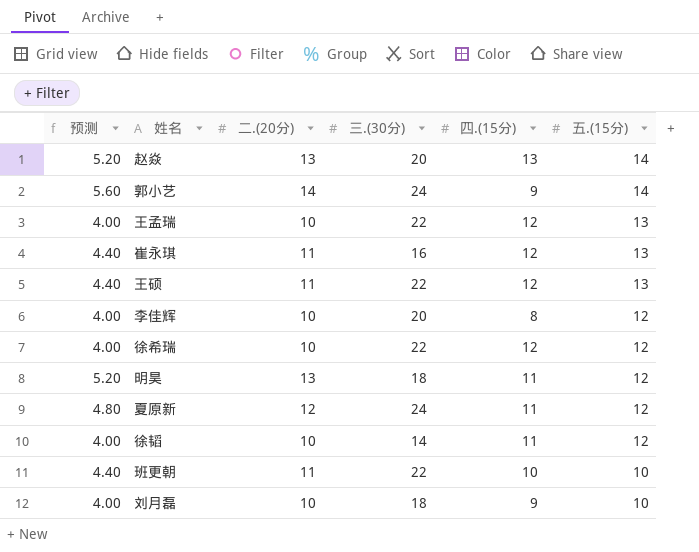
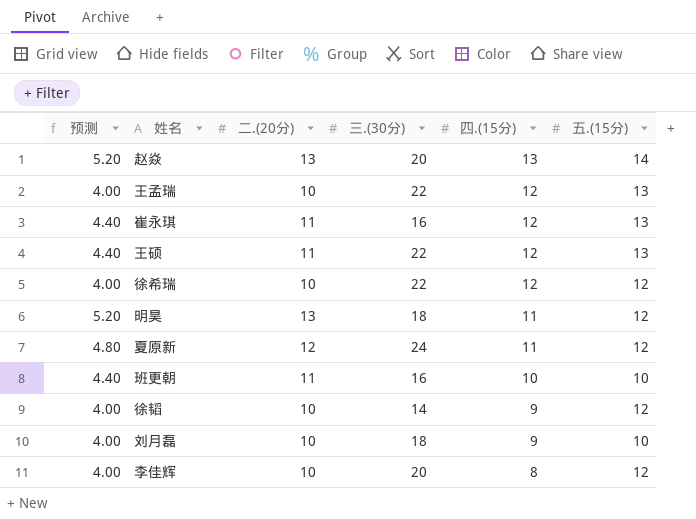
row order: 五.(15分) descending -> 四.(15分) descending
row 郭小艺: 5.60 | 14 | 24 | 9 | 14 -> none
班更朝 | 三.(30分): 22 -> 16
徐韬 | 四.(15分): 11 -> 9

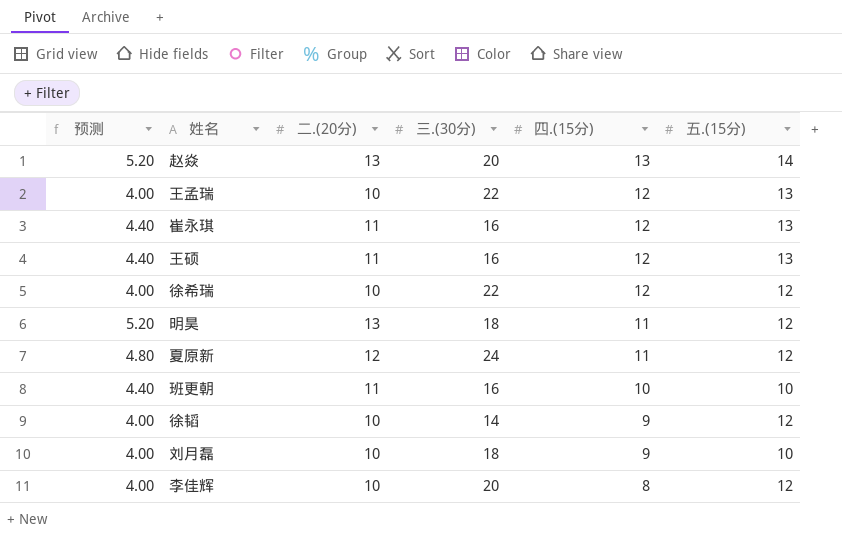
王硕 | 三.(30分): 22 -> 16

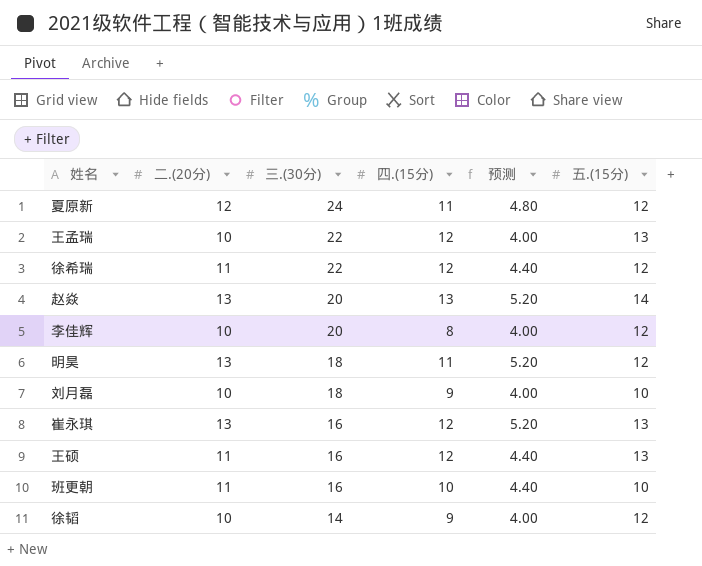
row order: 四.(15分) descending -> 三.(30分) descending
column 预测 | position: 1 -> 5
徐希瑞 | 二.(20分): 10 -> 11
徐希瑞 | 预测: 4.00 -> 4.40
崔永琪 | 二.(20分): 11 -> 13
崔永琪 | 预测: 4.40 -> 5.20

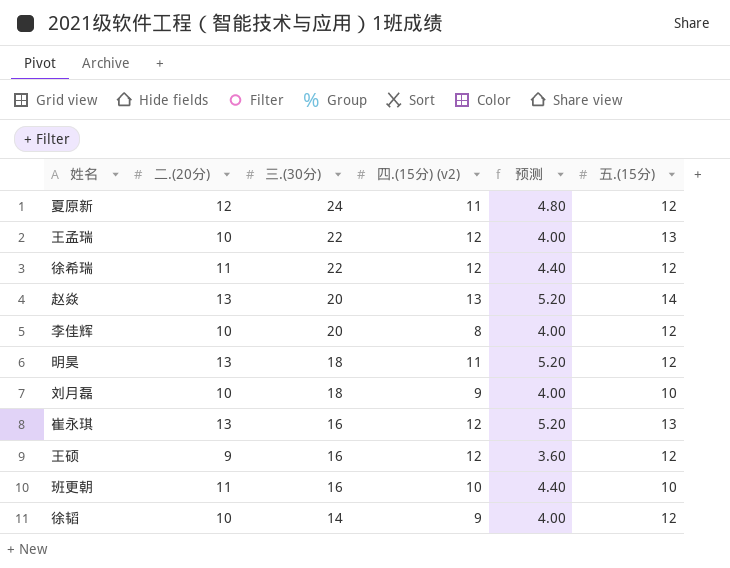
column name: 四.(15分) -> 四.(15分) (v2)
王硕 | 二.(20分): 11 -> 9
王硕 | 预测: 4.40 -> 3.60
王硕 | 五.(15分): 13 -> 12

